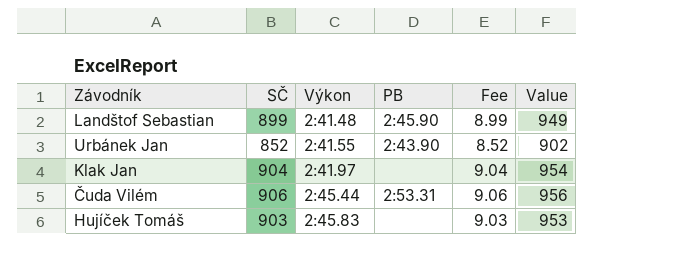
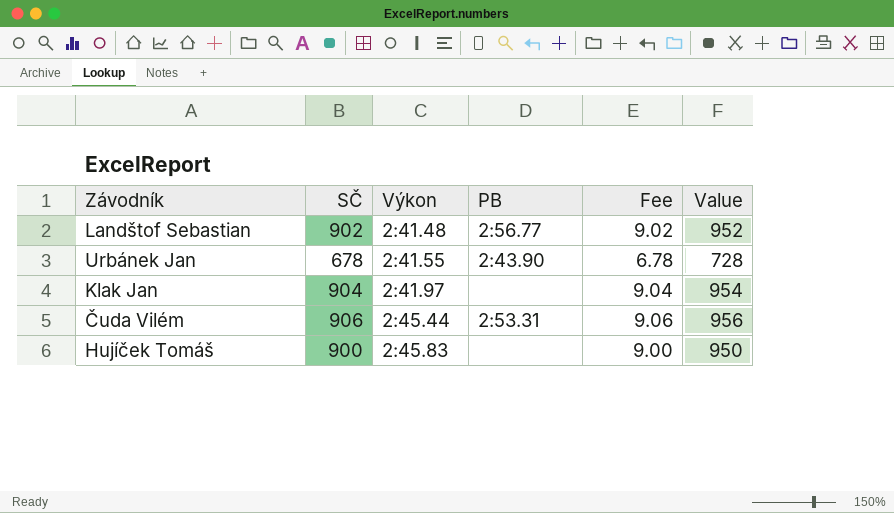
Landštof Sebastian | SČ: 899 -> 902
Landštof Sebastian | PB: 2:45.90 -> 2:56.77
Landštof Sebastian | Fee: 8.99 -> 9.02
Landštof Sebastian | Value: 949 -> 952
Urbánek Jan | SČ: 852 -> 678
Urbánek Jan | Fee: 8.52 -> 6.78
Urbánek Jan | Value: 902 -> 728
Hujíček Tomáš | SČ: 903 -> 900
Hujíček Tomáš | Fee: 9.03 -> 9.00
Hujíček Tomáš | Value: 953 -> 950

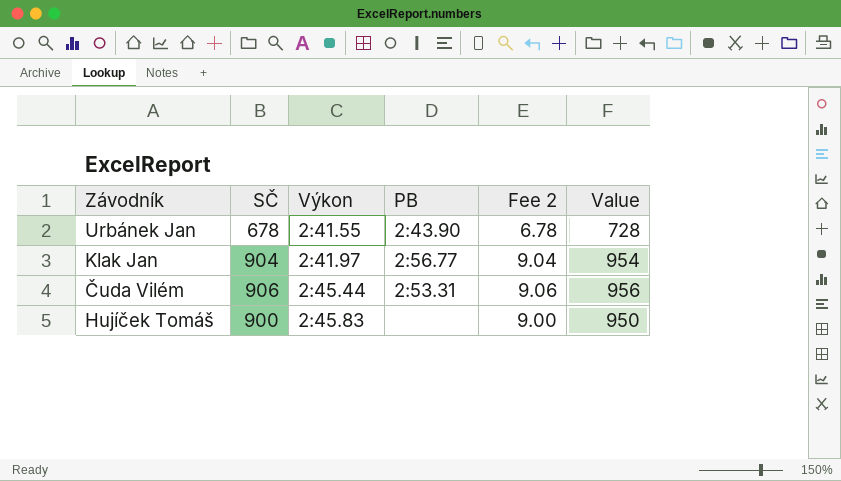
column name: Fee -> Fee 2
row Landštof Sebastian: 902 | 2:41.48 | 2:56.77 | 9.02 | 952 -> none
Klak Jan | PB: none -> 2:56.77

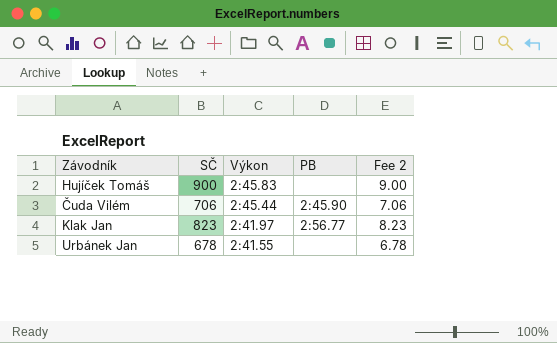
row order: Výkon ascending -> Výkon descending
column Value | formula: [SČ] + 50 -> none
Čuda Vilém | SČ: 906 -> 706
Čuda Vilém | PB: 2:53.31 -> 2:45.90
Čuda Vilém | Fee 2: 9.06 -> 7.06
Klak Jan | SČ: 904 -> 823
Klak Jan | Fee 2: 9.04 -> 8.23
Urbánek Jan | PB: 2:43.90 -> none

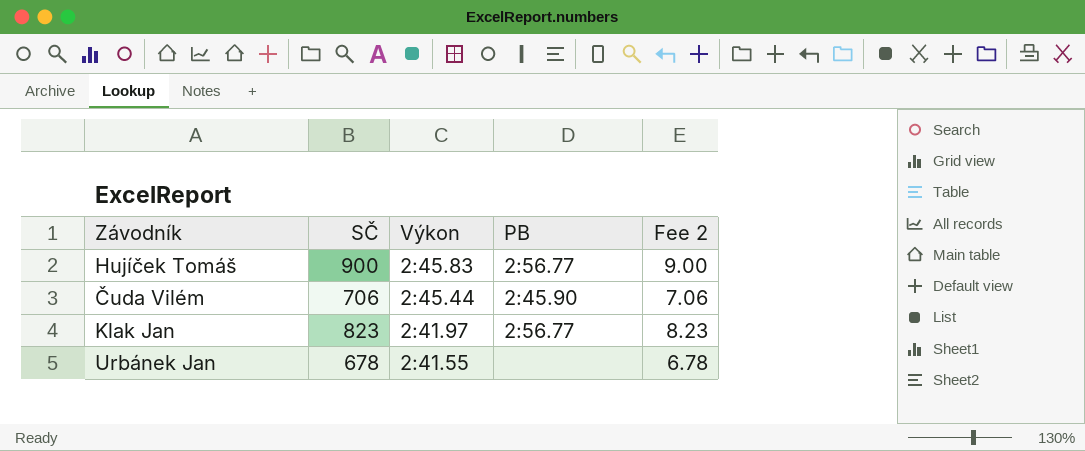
Hujíček Tomáš | PB: none -> 2:56.77

